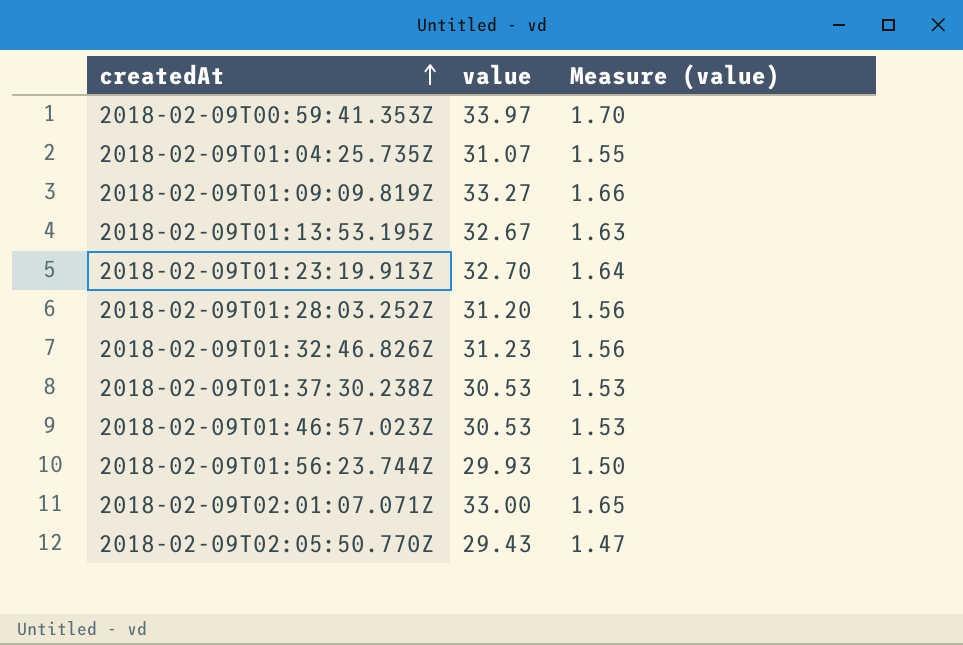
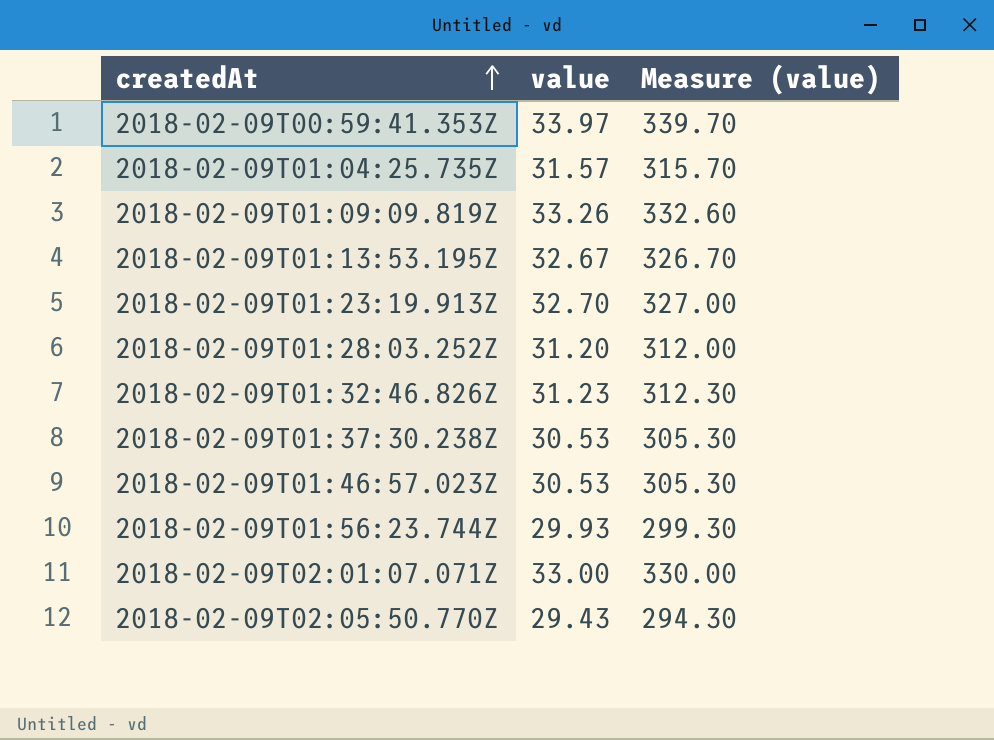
column Measure (value) | formula: [value] * 0.05 -> [value] * 10
2018-02-09T01:04:25.735Z | value: 31.07 -> 31.57
2018-02-09T01:09:09.819Z | value: 33.27 -> 33.26

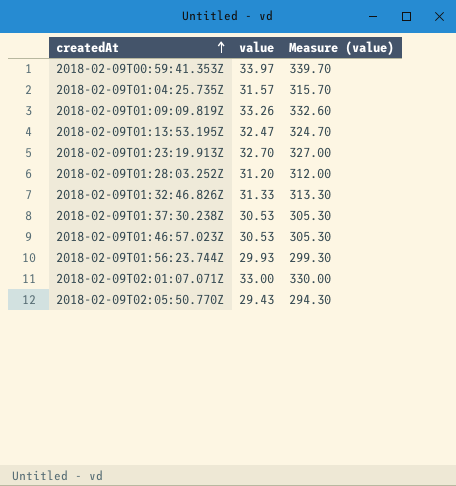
2018-02-09T01:13:53.195Z | value: 32.67 -> 32.47
2018-02-09T01:13:53.195Z | Measure (value): 326.70 -> 324.70
2018-02-09T01:32:46.826Z | value: 31.23 -> 31.33
2018-02-09T01:32:46.826Z | Measure (value): 312.30 -> 313.30

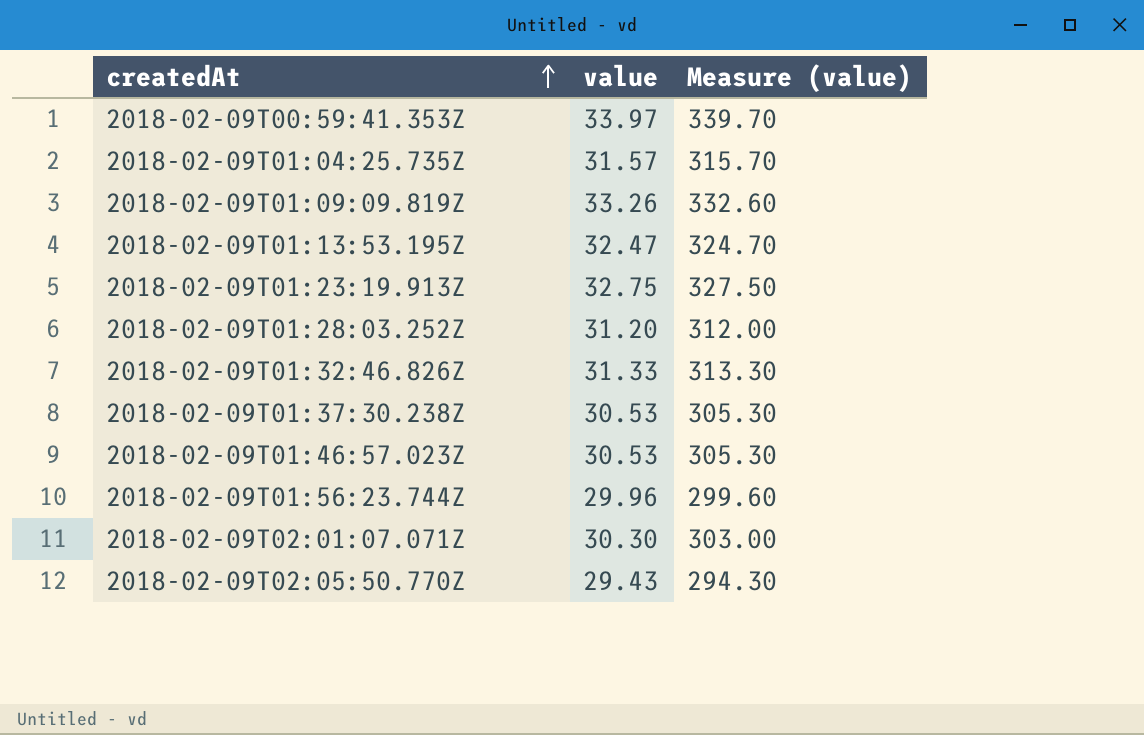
2018-02-09T01:23:19.913Z | value: 32.70 -> 32.75
2018-02-09T01:23:19.913Z | Measure (value): 327.00 -> 327.50
2018-02-09T01:56:23.744Z | value: 29.93 -> 29.96
2018-02-09T01:56:23.744Z | Measure (value): 299.30 -> 299.60
2018-02-09T02:01:07.071Z | value: 33.00 -> 30.30
2018-02-09T02:01:07.071Z | Measure (value): 330.00 -> 303.00

